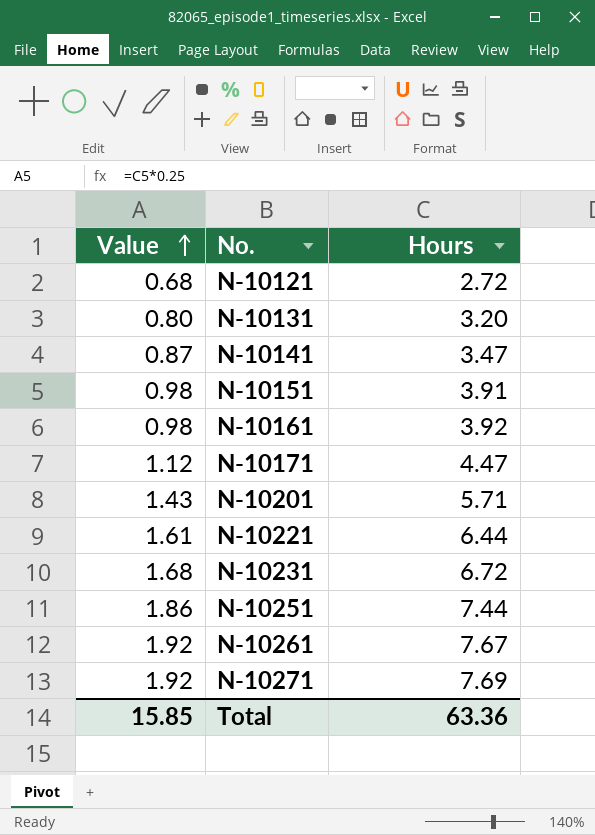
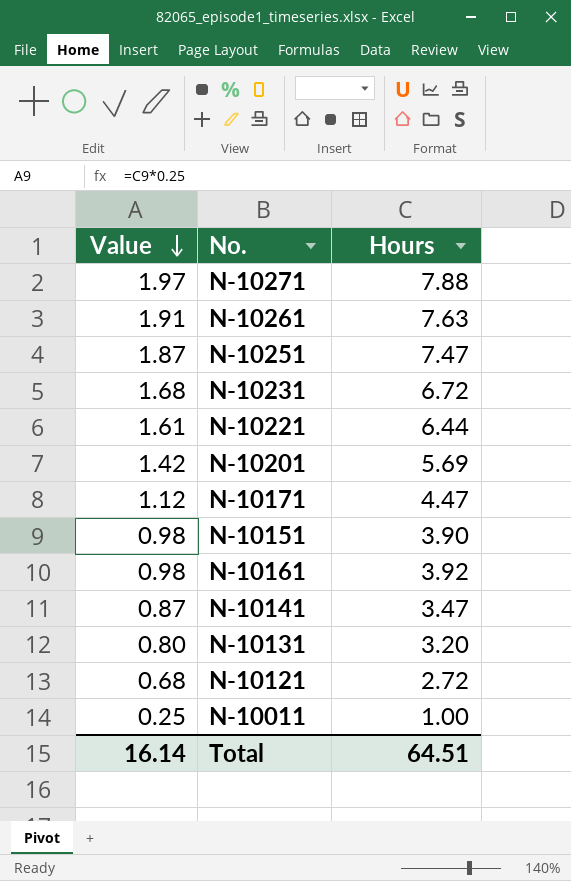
row order: Value ascending -> Value descending
N-10271 | Value: 1.92 -> 1.97
N-10271 | Hours: 7.69 -> 7.88
N-10261 | Value: 1.92 -> 1.91
N-10261 | Hours: 7.67 -> 7.63
N-10251 | Value: 1.86 -> 1.87
N-10251 | Hours: 7.44 -> 7.47
N-10201 | Value: 1.43 -> 1.42
N-10201 | Hours: 5.71 -> 5.69
N-10151 | Hours: 3.91 -> 3.90
row N-10011: none -> 0.25 | 1.00
Total | Value: 15.85 -> 16.14
Total | Hours: 63.36 -> 64.51

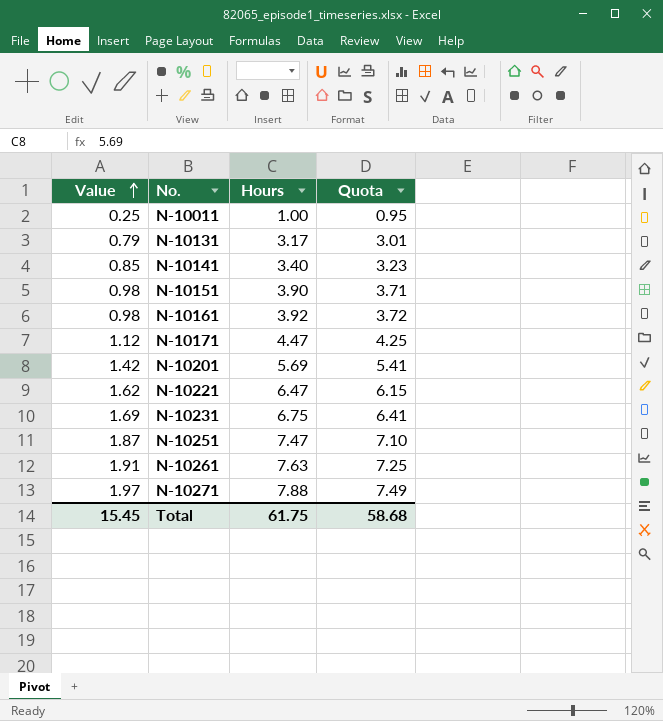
row order: Value descending -> Value ascending
column Quota | formula: none -> [Hours] * 0.95
row N-10121: 0.68 | 2.72 -> none
N-10131 | Value: 0.80 -> 0.79
N-10131 | Hours: 3.20 -> 3.17
N-10141 | Value: 0.87 -> 0.85
N-10141 | Hours: 3.47 -> 3.40
N-10221 | Value: 1.61 -> 1.62
N-10221 | Hours: 6.44 -> 6.47
N-10231 | Value: 1.68 -> 1.69
N-10231 | Hours: 6.72 -> 6.75
Total | Value: 16.14 -> 15.45
Total | Hours: 64.51 -> 61.75

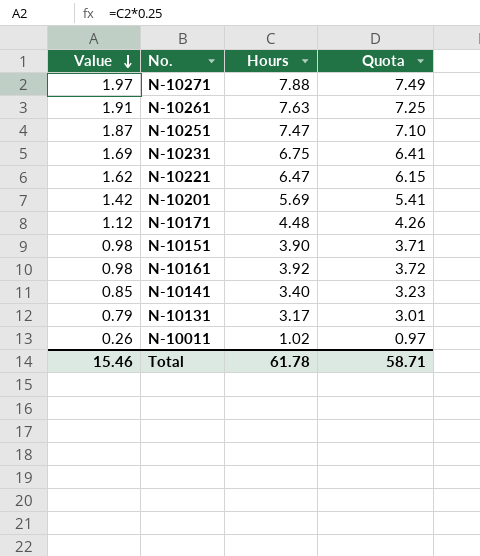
row order: Value ascending -> Value descending
N-10171 | Hours: 4.47 -> 4.48
N-10171 | Quota: 4.25 -> 4.26
N-10011 | Value: 0.25 -> 0.26
N-10011 | Hours: 1.00 -> 1.02
N-10011 | Quota: 0.95 -> 0.97
Total | Value: 15.45 -> 15.46
Total | Hours: 61.75 -> 61.78
Total | Quota: 58.68 -> 58.71

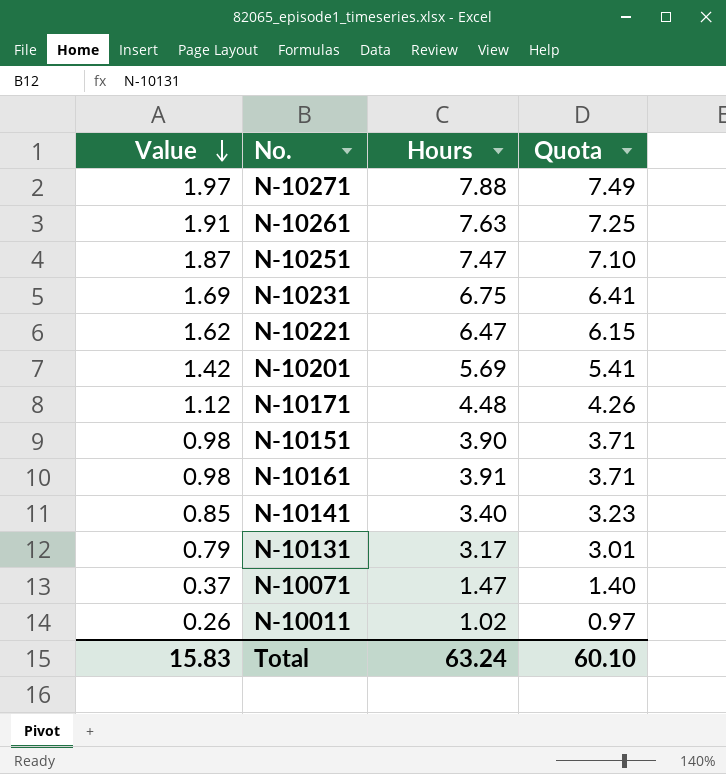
N-10161 | Hours: 3.92 -> 3.91
N-10161 | Quota: 3.72 -> 3.71
row N-10071: none -> 0.37 | 1.47 | 1.40
Total | Value: 15.46 -> 15.83
Total | Hours: 61.78 -> 63.24
Total | Quota: 58.71 -> 60.10

